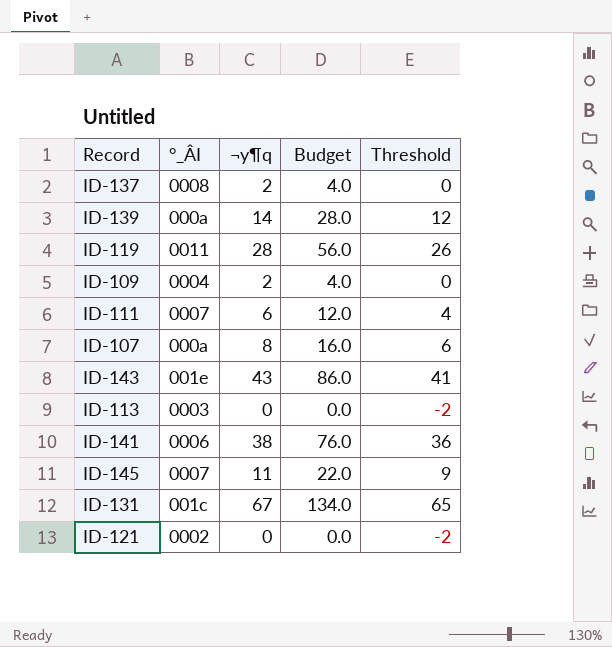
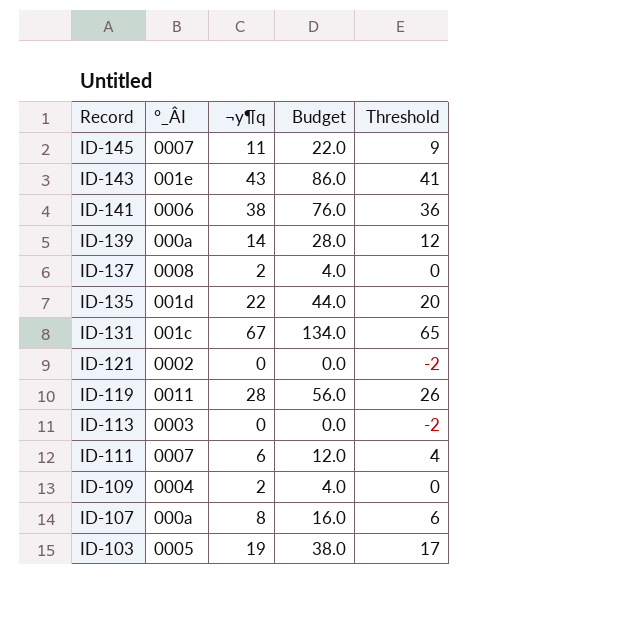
row order: none -> Record descending
row ID-135: none -> 001d | 22 | 44.0 | 20
row ID-103: none -> 0005 | 19 | 38.0 | 17

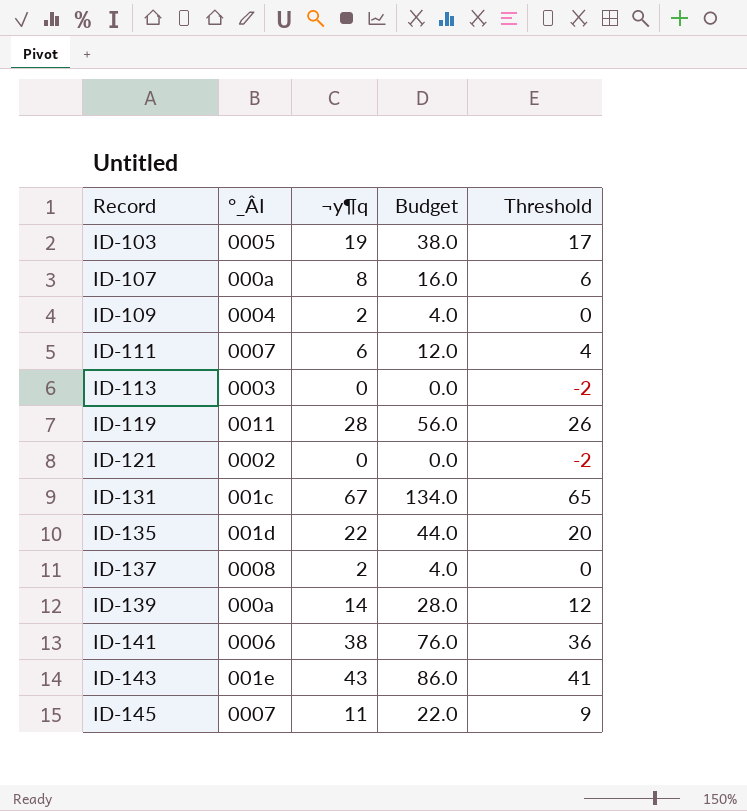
row order: Record descending -> Record ascending

